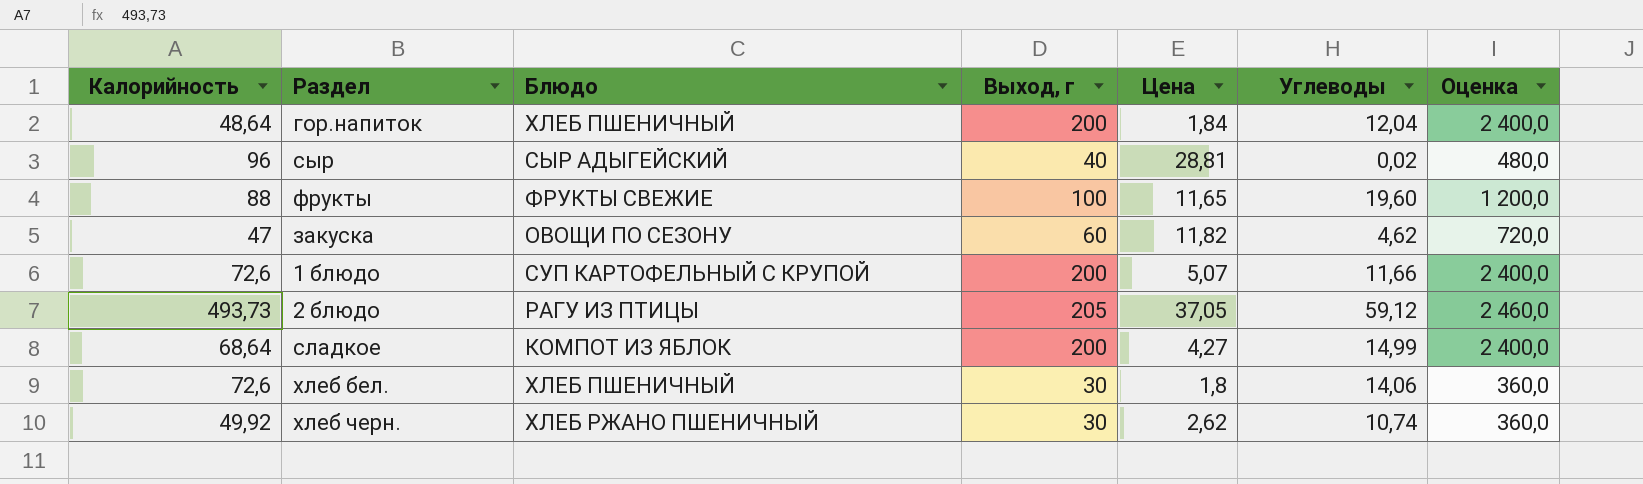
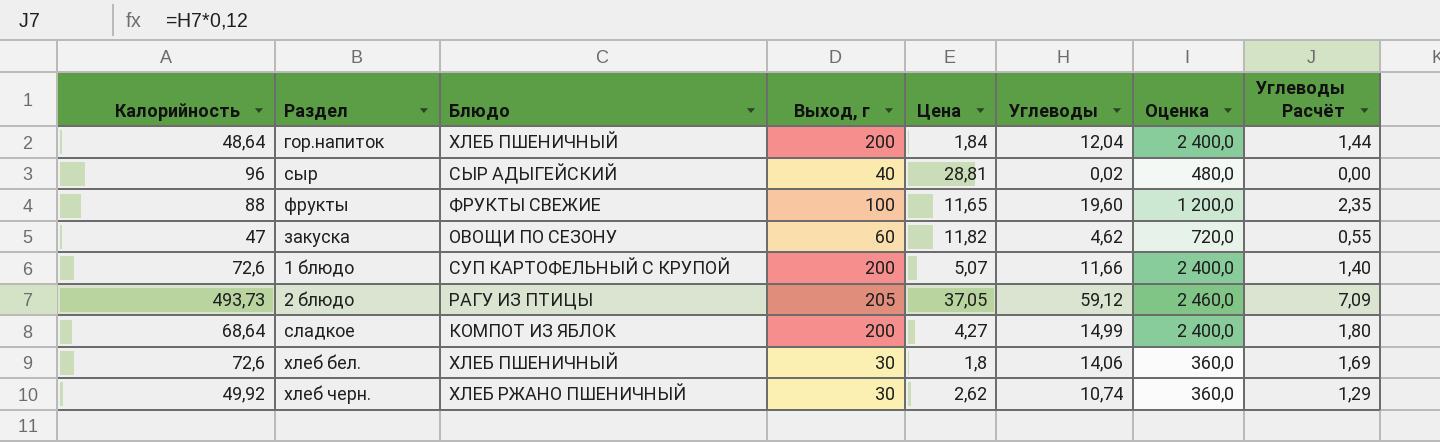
column Углеводы Расчёт | formula: none -> [Углеводы] * 0,12

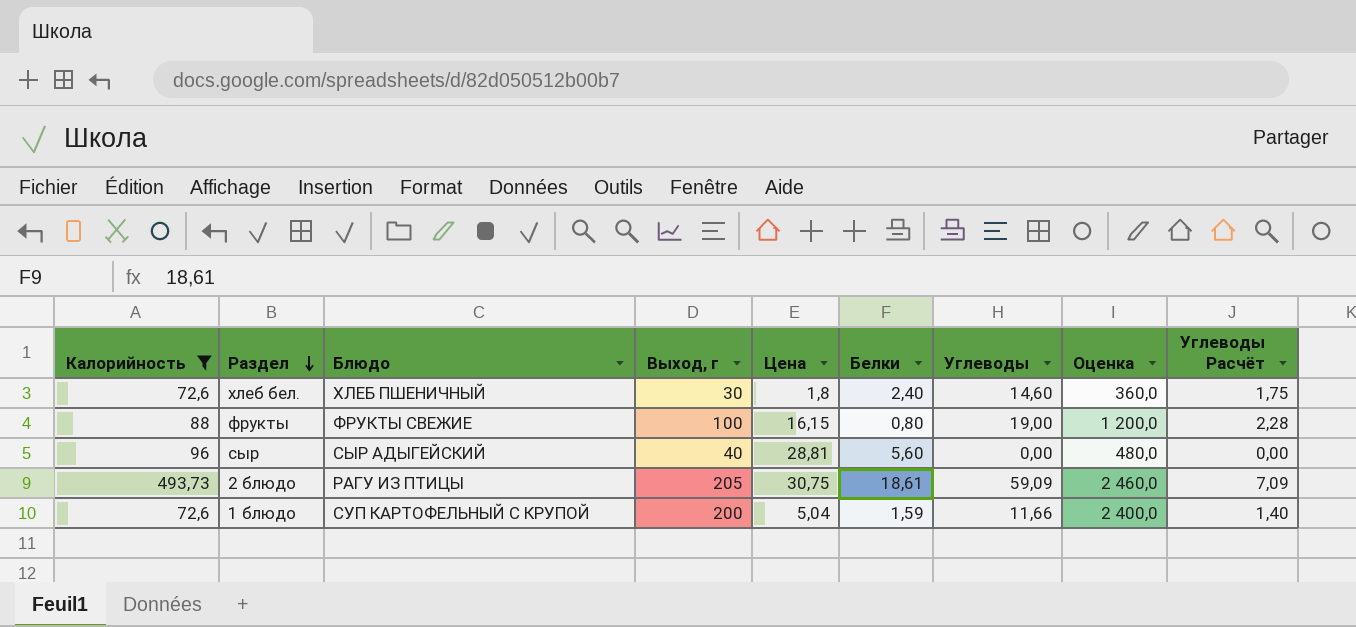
filter: none -> Калорийность >= 72,6
row order: none -> Раздел descending
column Белки | position: none -> 6
хлеб бел. | Углеводы: 14,06 -> 14,60
хлеб бел. | Углеводы Расчёт: 1,69 -> 1,75
фрукты | Цена: 11,65 -> 16,15
фрукты | Углеводы: 19,60 -> 19,00
фрукты | Углеводы Расчёт: 2,35 -> 2,28
сыр | Углеводы: 0,02 -> 0,00
2 блюдо | Цена: 37,05 -> 30,75
2 блюдо | Углеводы: 59,12 -> 59,09
1 блюдо | Цена: 5,07 -> 5,04

